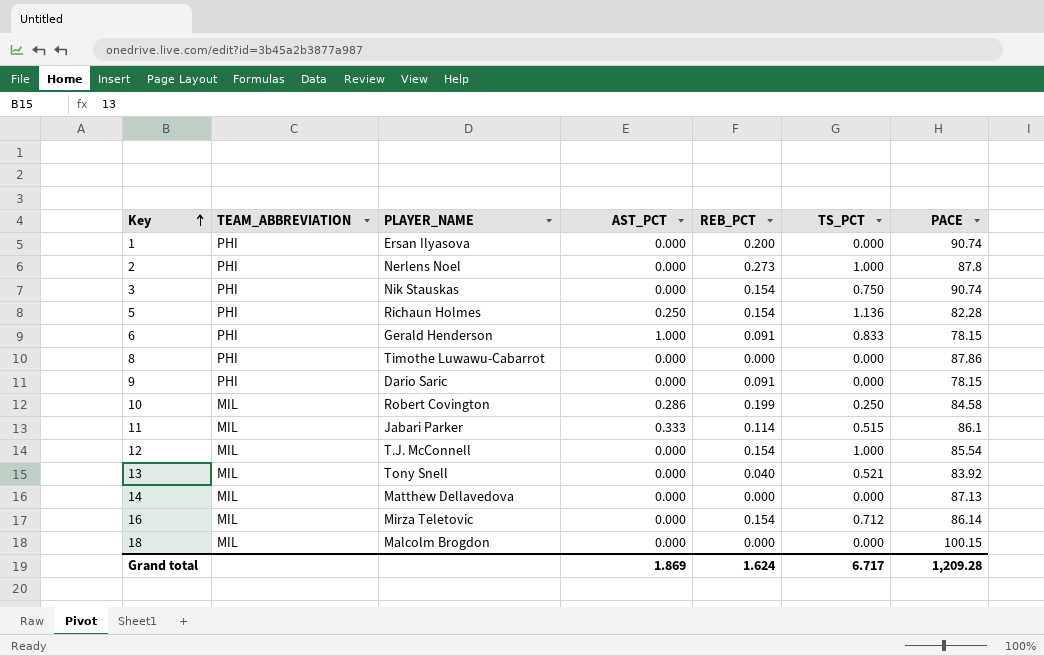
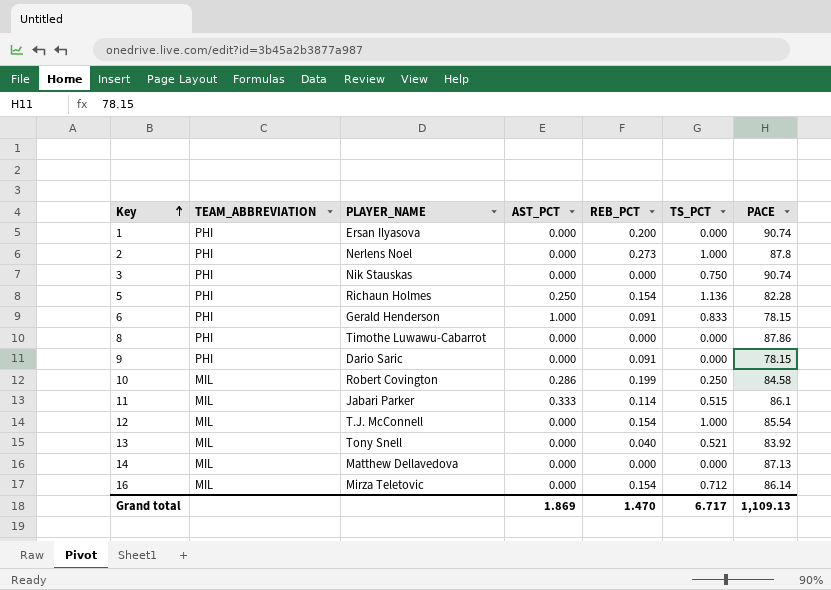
row 18: MIL | Malcolm Brogdon | 0.000 | 0.000 | 0.000 | 100.15 -> none
3 | REB_PCT: 0.154 -> 0.000
Grand total | REB_PCT: 1.624 -> 1.470
Grand total | PACE: 1,209.28 -> 1,109.13

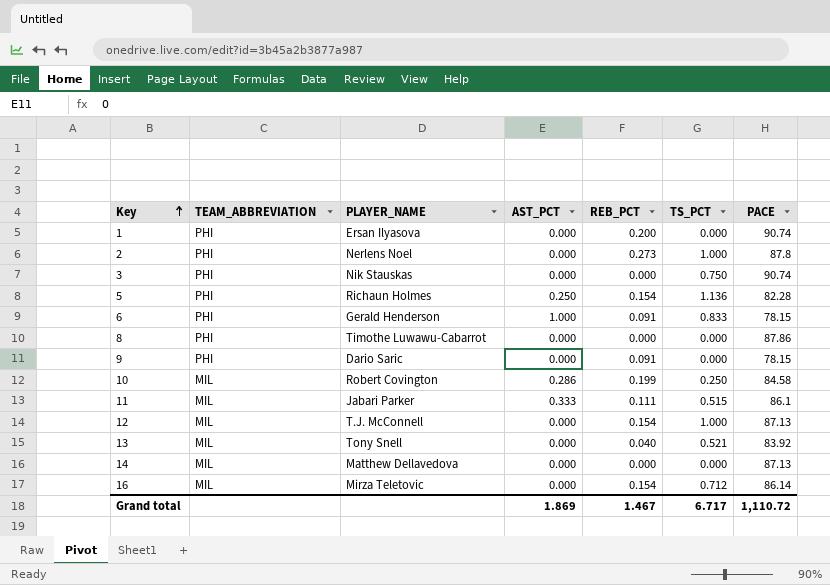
11 | REB_PCT: 0.114 -> 0.111
12 | PACE: 85.54 -> 87.13
Grand total | REB_PCT: 1.470 -> 1.467
Grand total | PACE: 1,109.13 -> 1,110.72

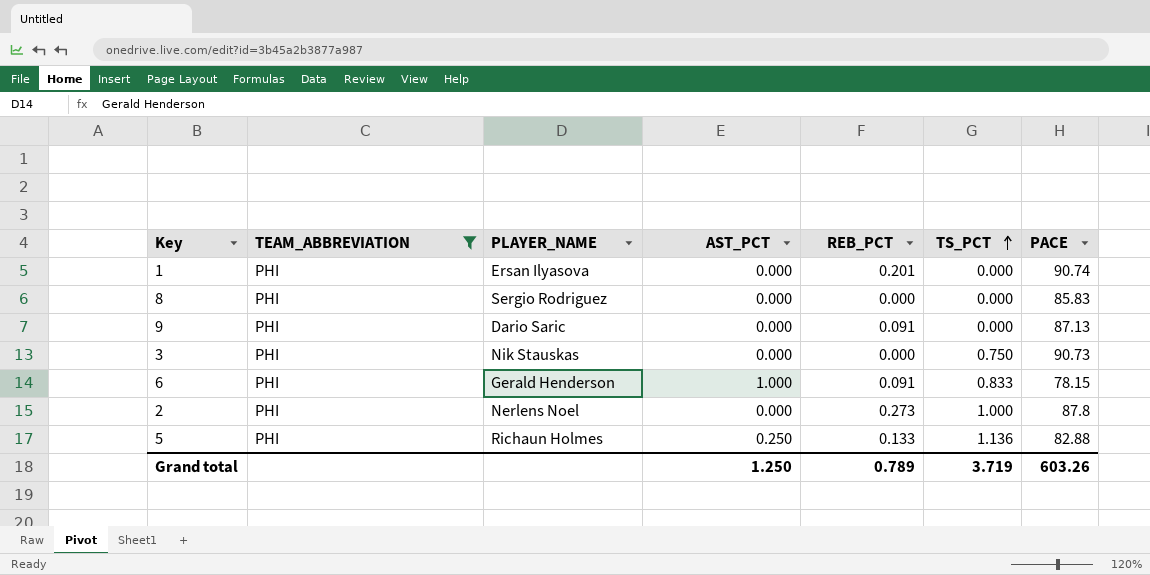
filter: none -> TEAM_ABBREVIATION = PHI
row order: Key ascending -> TS_PCT ascending
1 | REB_PCT: 0.200 -> 0.201
8 | PLAYER_NAME: Timothe Luwawu-Cabarrot -> Sergio Rodriguez
8 | PACE: 87.86 -> 85.83
9 | PACE: 78.15 -> 87.13
3 | PACE: 90.74 -> 90.73
5 | REB_PCT: 0.154 -> 0.133
5 | PACE: 82.28 -> 82.88
Grand total | AST_PCT: 1.869 -> 1.250
Grand total | REB_PCT: 1.467 -> 0.789
Grand total | TS_PCT: 6.717 -> 3.719
Grand total | PACE: 1,110.72 -> 603.26

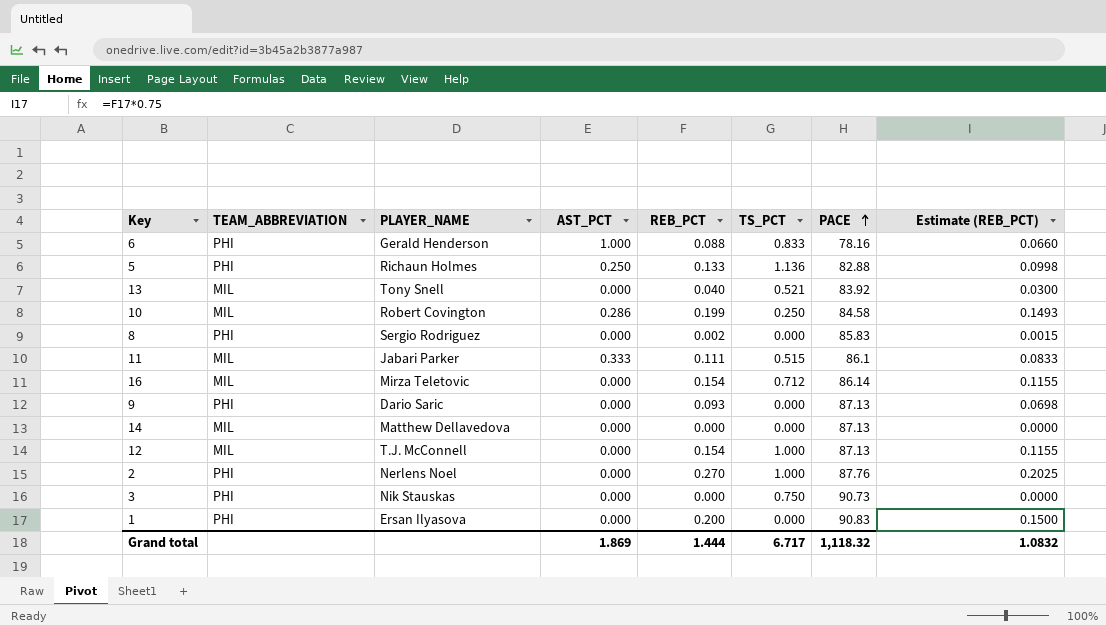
filter: TEAM_ABBREVIATION = PHI -> none
row order: TS_PCT ascending -> PACE ascending
column Estimate (REB_PCT) | formula: none -> [REB_PCT] * 0.75
6 | REB_PCT: 0.091 -> 0.088
6 | PACE: 78.15 -> 78.16
8 | REB_PCT: 0.000 -> 0.002
9 | REB_PCT: 0.091 -> 0.093
2 | REB_PCT: 0.273 -> 0.270
2 | PACE: 87.8 -> 87.76
1 | REB_PCT: 0.201 -> 0.200
1 | PACE: 90.74 -> 90.83
Grand total | AST_PCT: 1.250 -> 1.869
Grand total | REB_PCT: 0.789 -> 1.444
Grand total | TS_PCT: 3.719 -> 6.717
Grand total | PACE: 603.26 -> 1,118.32

